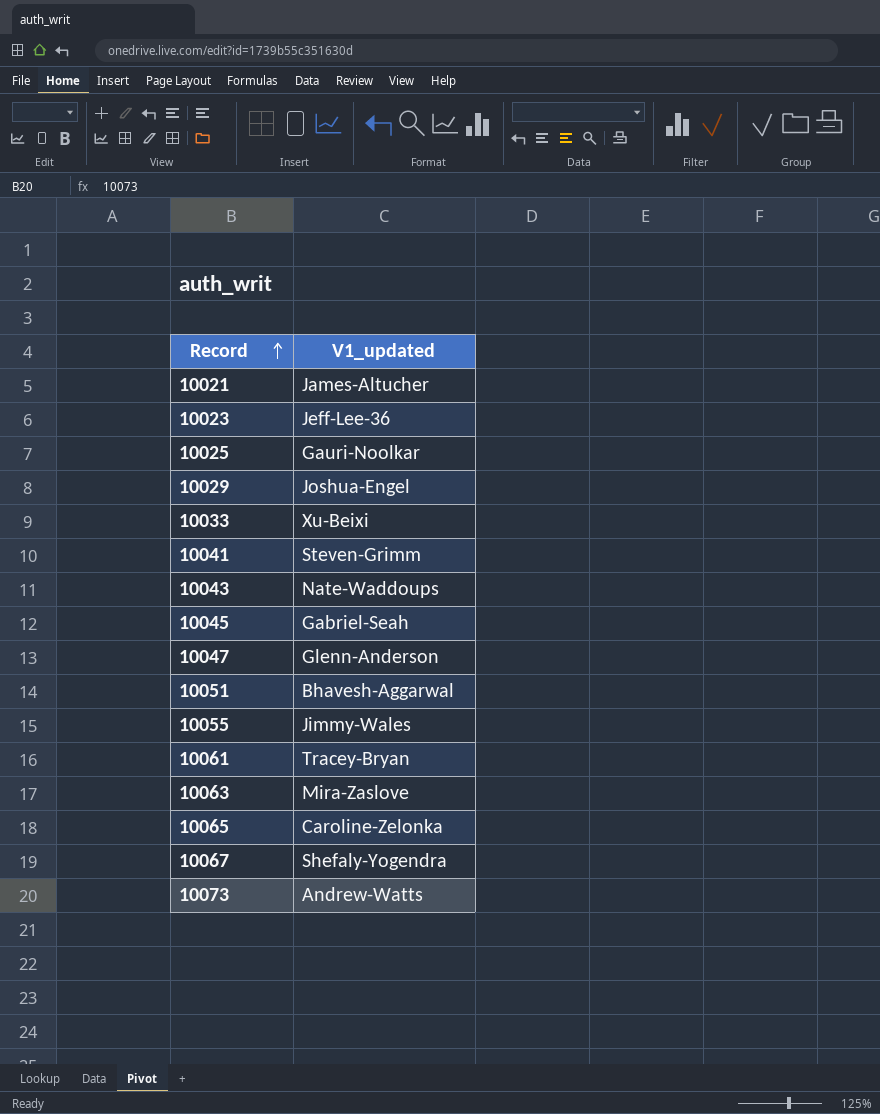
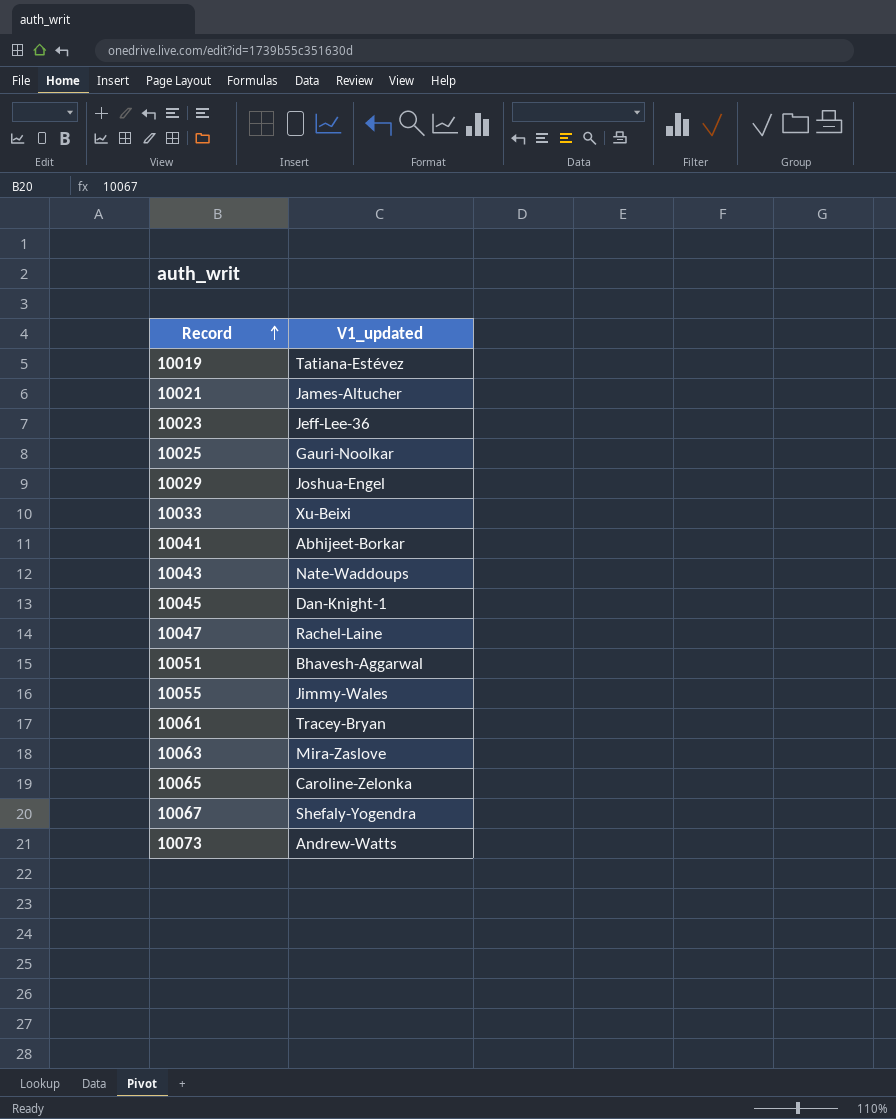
row 10019: none -> Tatiana-Estévez
10041 | V1_updated: Steven-Grimm -> Abhijeet-Borkar
10045 | V1_updated: Gabriel-Seah -> Dan-Knight-1
10047 | V1_updated: Glenn-Anderson -> Rachel-Laine

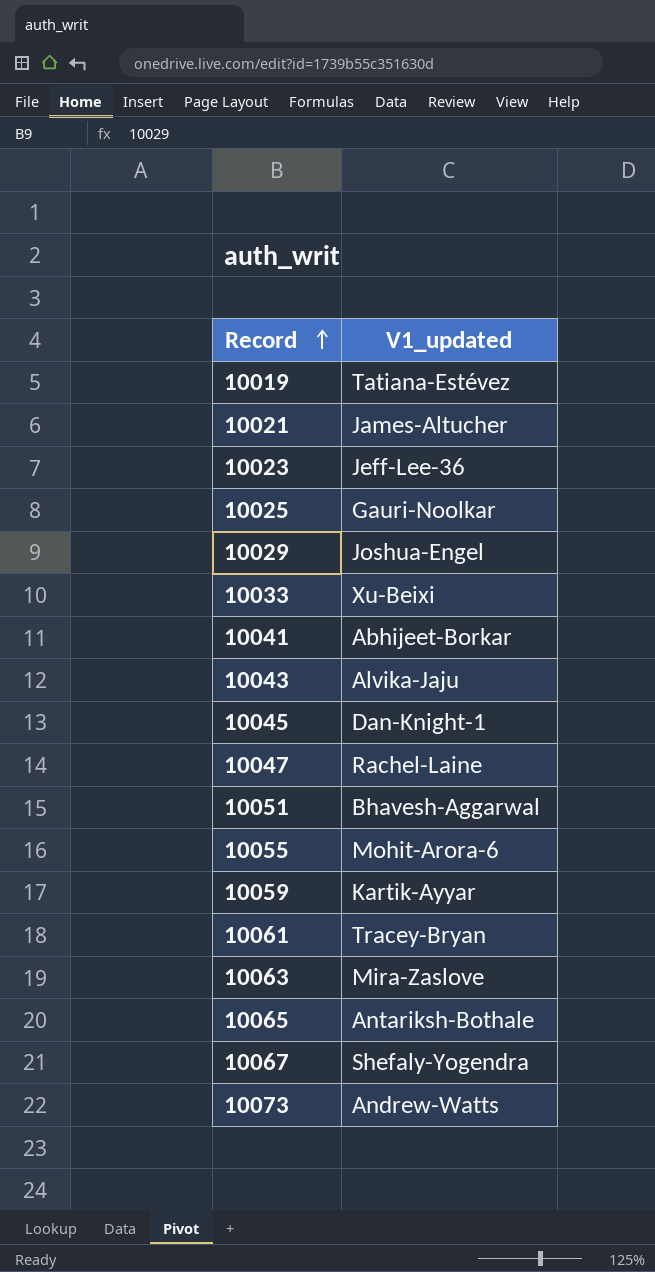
10043 | V1_updated: Nate-Waddoups -> Alvika-Jaju
10055 | V1_updated: Jimmy-Wales -> Mohit-Arora-6
row 10059: none -> Kartik-Ayyar
10065 | V1_updated: Caroline-Zelonka -> Antariksh-Bothale

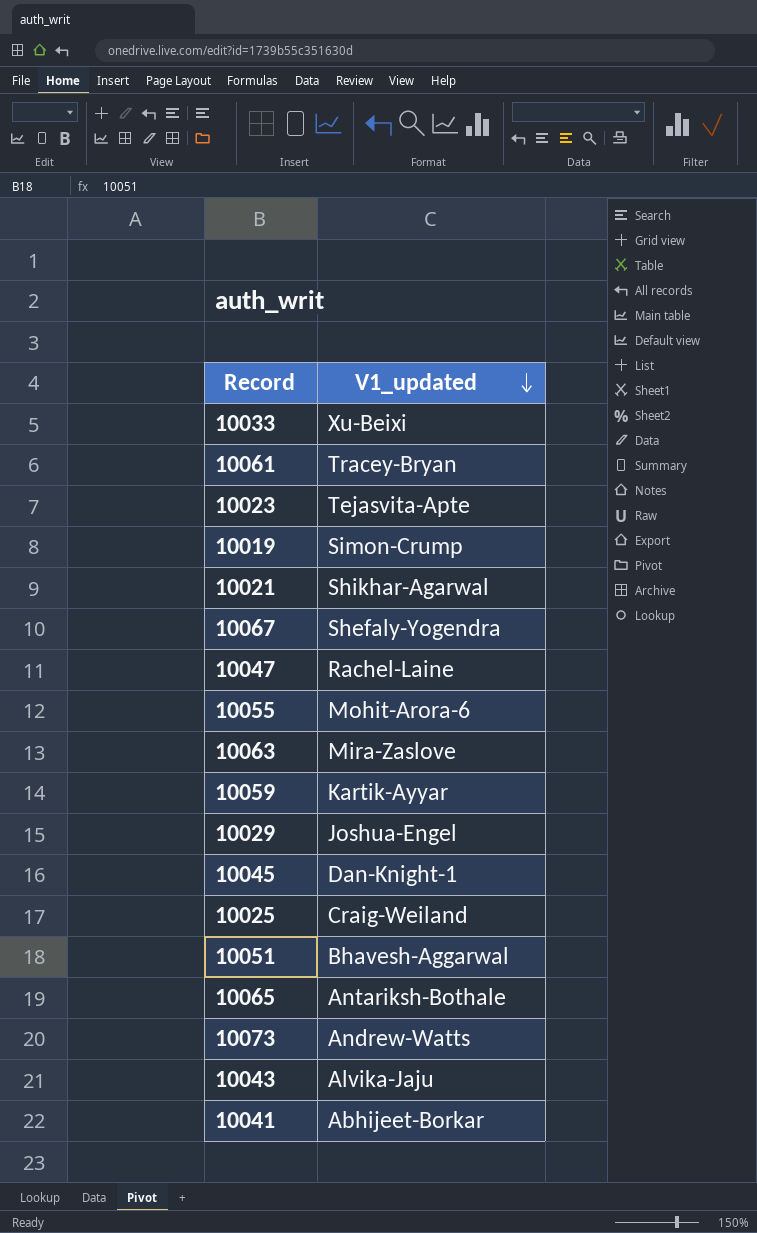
row order: Record ascending -> V1_updated descending
10023 | V1_updated: Jeff-Lee-36 -> Tejasvita-Apte
10019 | V1_updated: Tatiana-Estévez -> Simon-Crump
10021 | V1_updated: James-Altucher -> Shikhar-Agarwal
10025 | V1_updated: Gauri-Noolkar -> Craig-Weiland

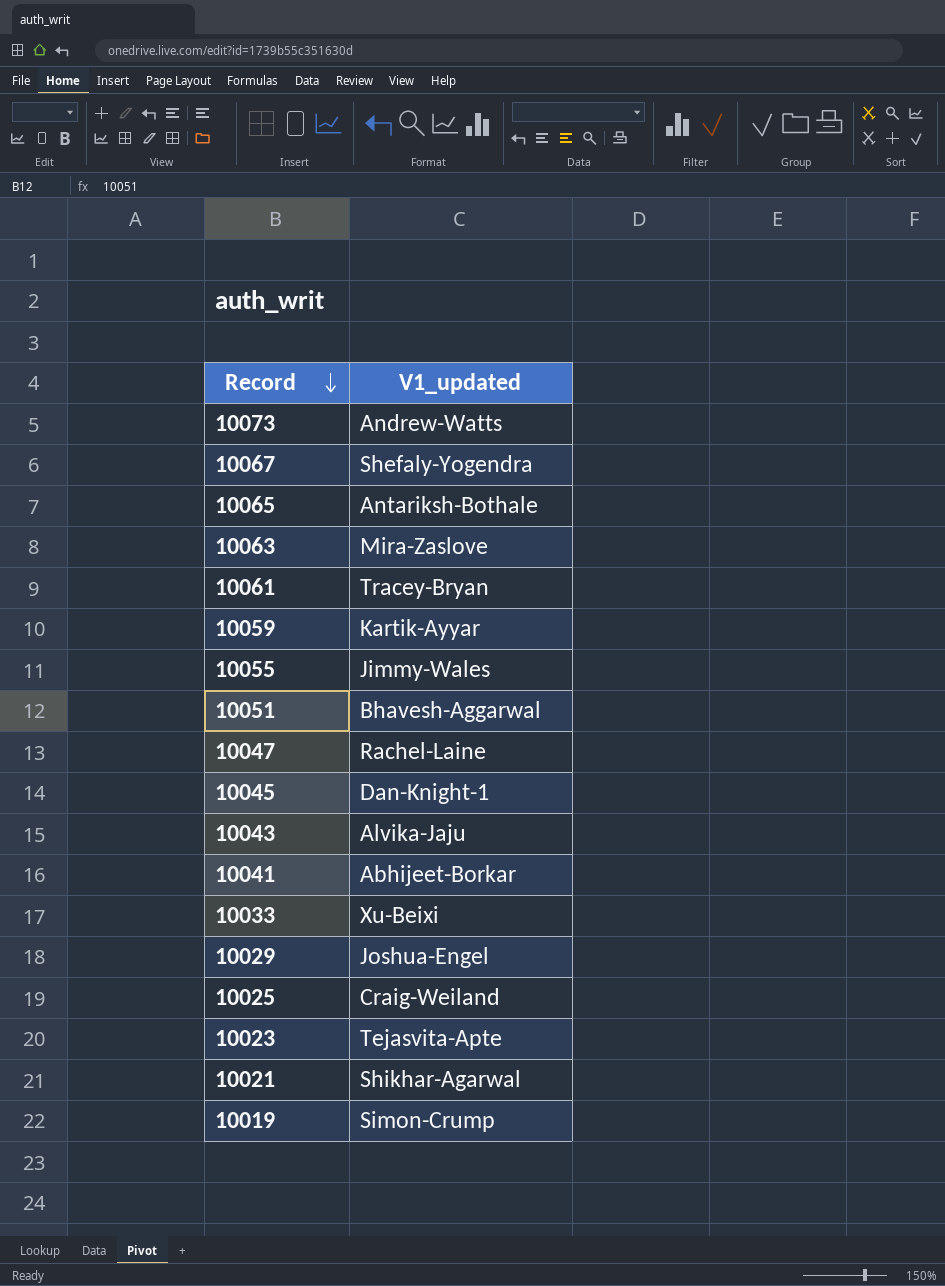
row order: V1_updated descending -> Record descending
10055 | V1_updated: Mohit-Arora-6 -> Jimmy-Wales

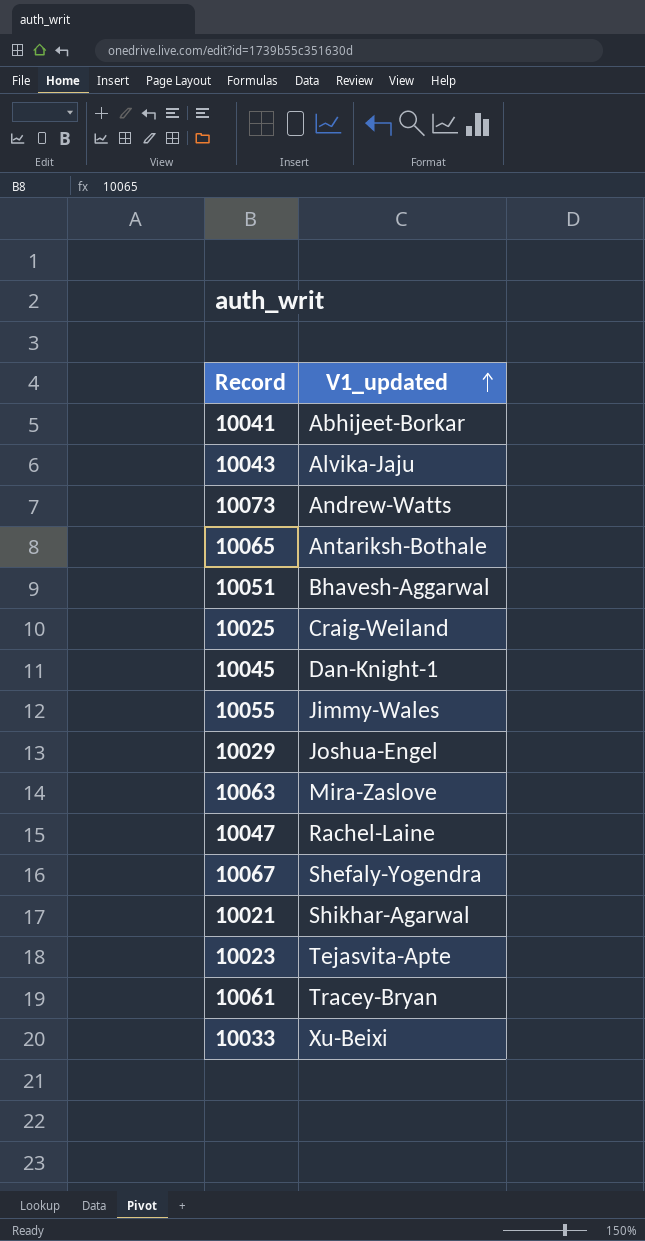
row order: Record descending -> V1_updated ascending
row 10059: Kartik-Ayyar -> none
row 10019: Simon-Crump -> none

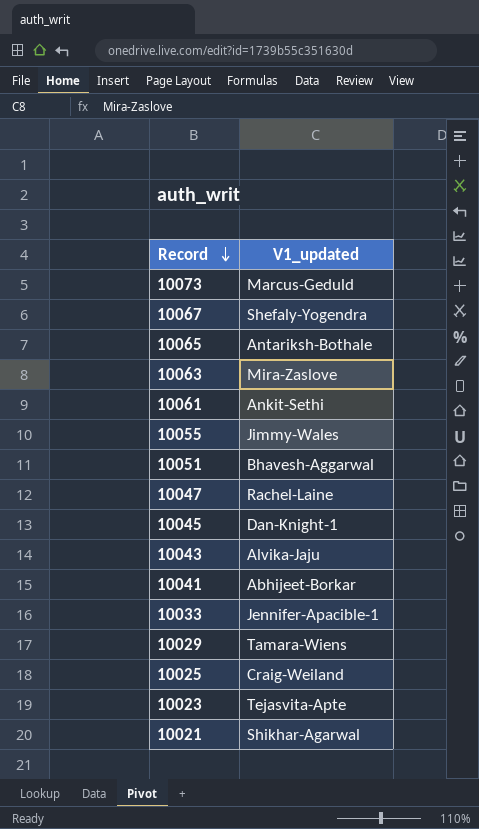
row order: V1_updated ascending -> Record descending
10073 | V1_updated: Andrew-Watts -> Marcus-Geduld
10061 | V1_updated: Tracey-Bryan -> Ankit-Sethi
10033 | V1_updated: Xu-Beixi -> Jennifer-Apacible-1
10029 | V1_updated: Joshua-Engel -> Tamara-Wiens

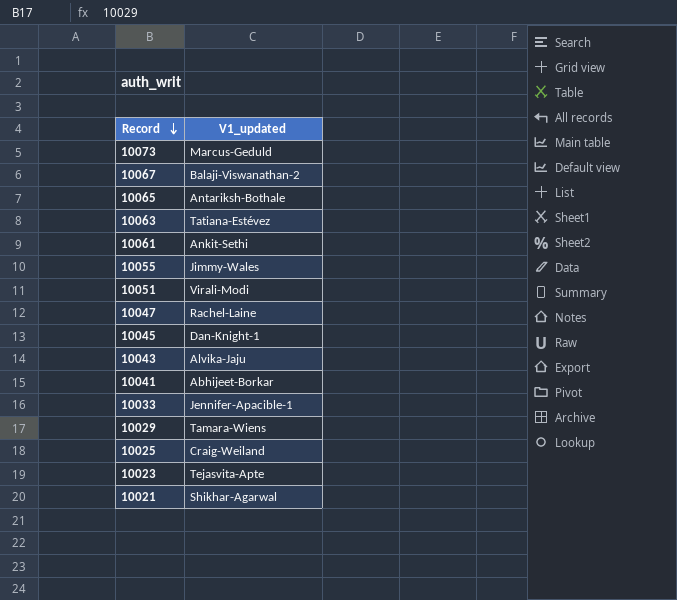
10067 | V1_updated: Shefaly-Yogendra -> Balaji-Viswanathan-2
10063 | V1_updated: Mira-Zaslove -> Tatiana-Estévez
10051 | V1_updated: Bhavesh-Aggarwal -> Virali-Modi

